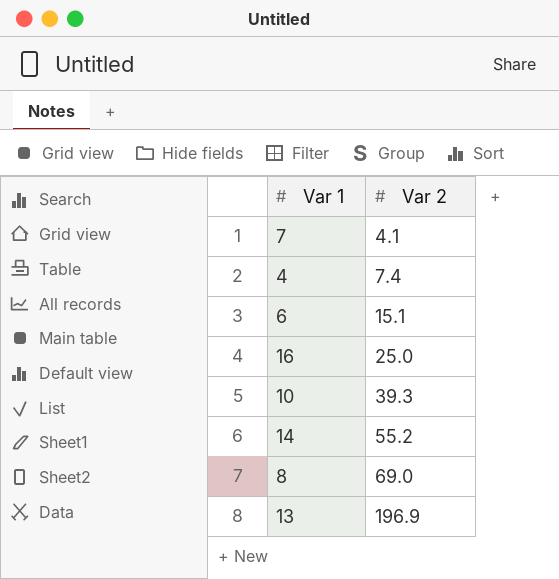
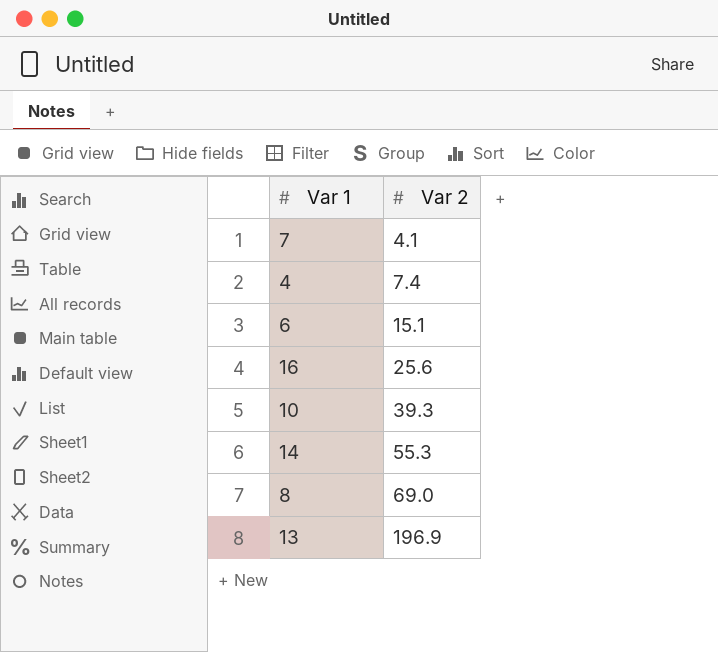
16 | Var 2: 25.0 -> 25.6
14 | Var 2: 55.2 -> 55.3

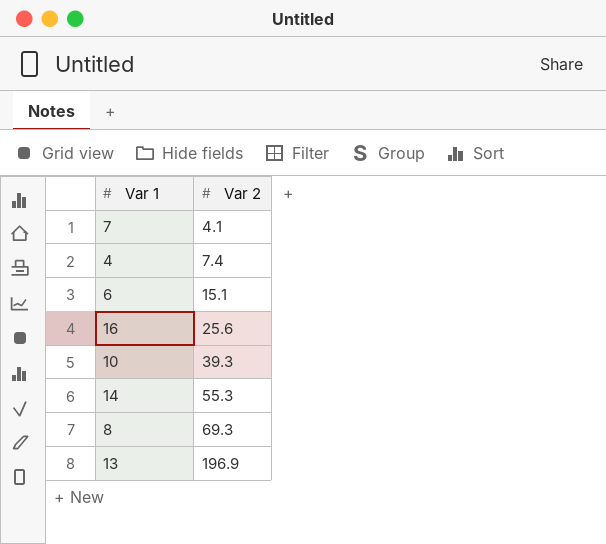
8 | Var 2: 69.0 -> 69.3

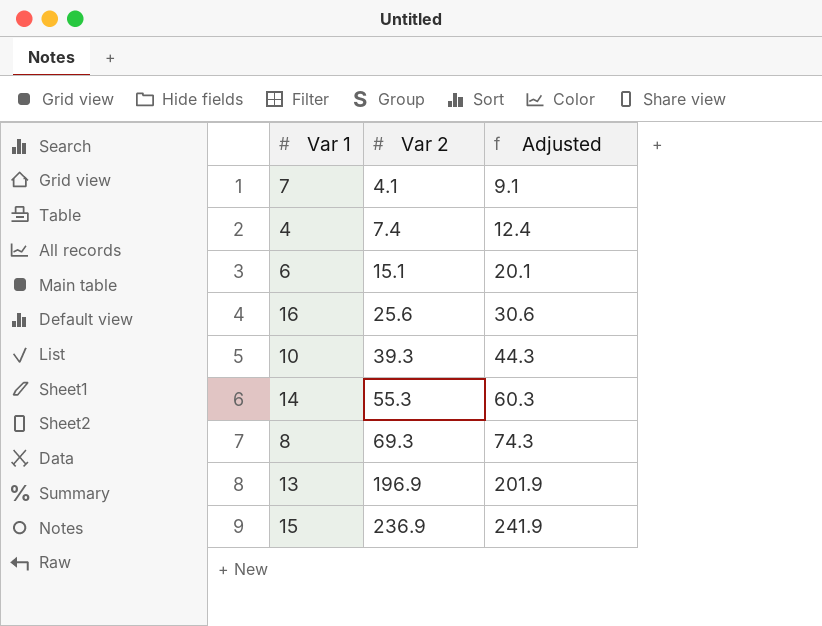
column Adjusted | formula: none -> [Var 2] + 5
row 15: none -> 236.9 | 241.9

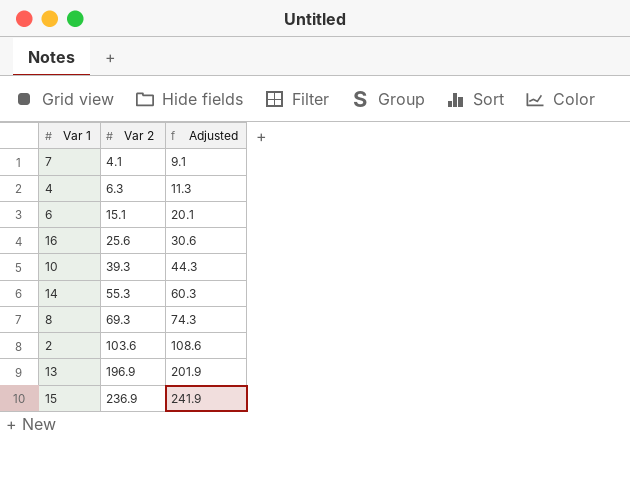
4 | Var 2: 7.4 -> 6.3
4 | Adjusted: 12.4 -> 11.3
row 2: none -> 103.6 | 108.6

